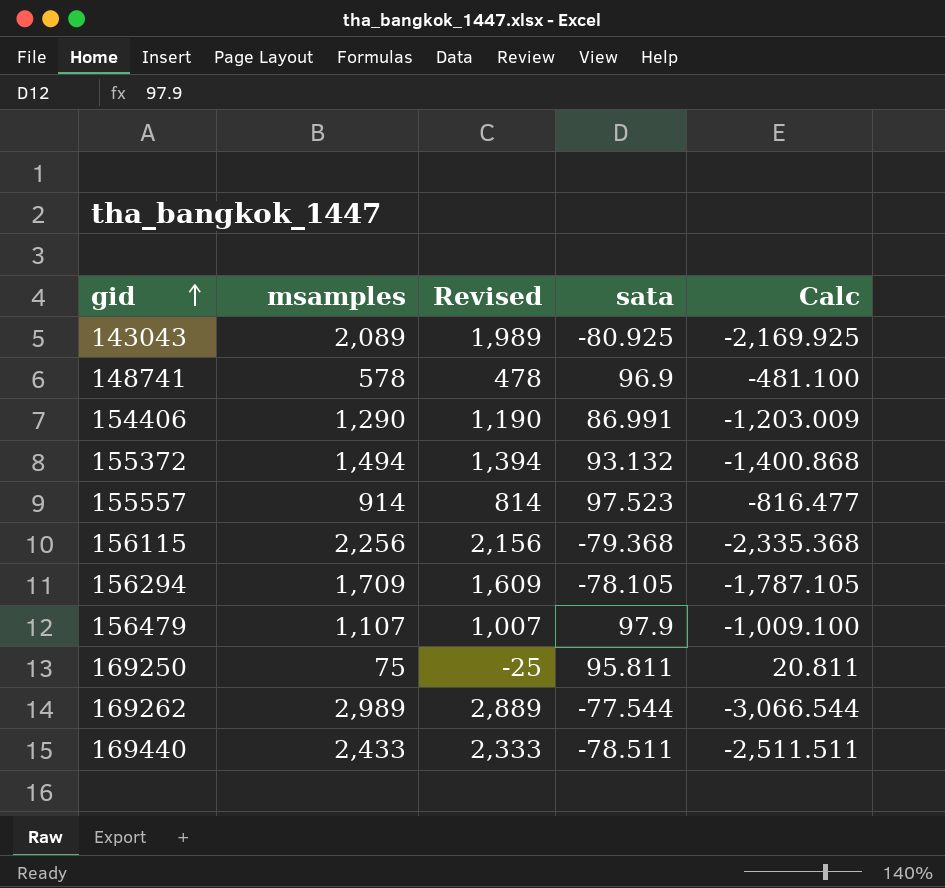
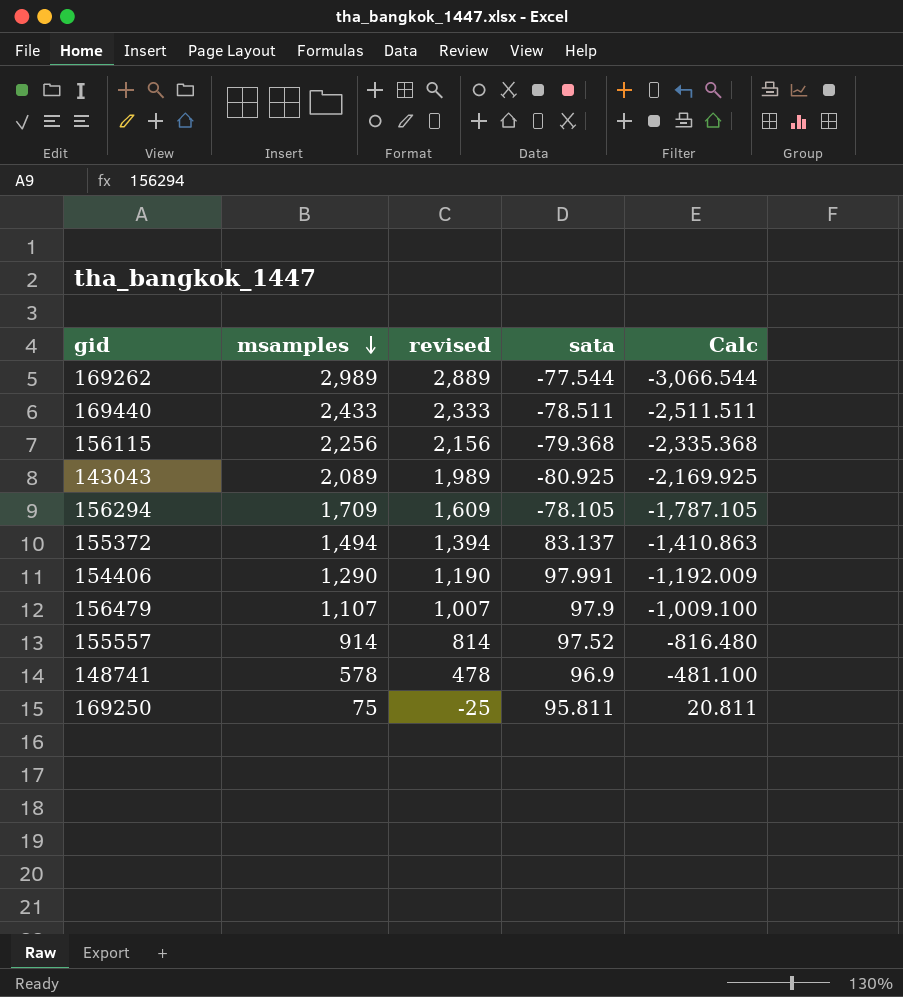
row order: gid ascending -> msamples descending
column name: Revised -> revised
155372 | sata: 93.132 -> 83.137
155372 | Calc: -1,400.868 -> -1,410.863
154406 | sata: 86.991 -> 97.991
154406 | Calc: -1,203.009 -> -1,192.009
155557 | sata: 97.523 -> 97.52
155557 | Calc: -816.477 -> -816.480

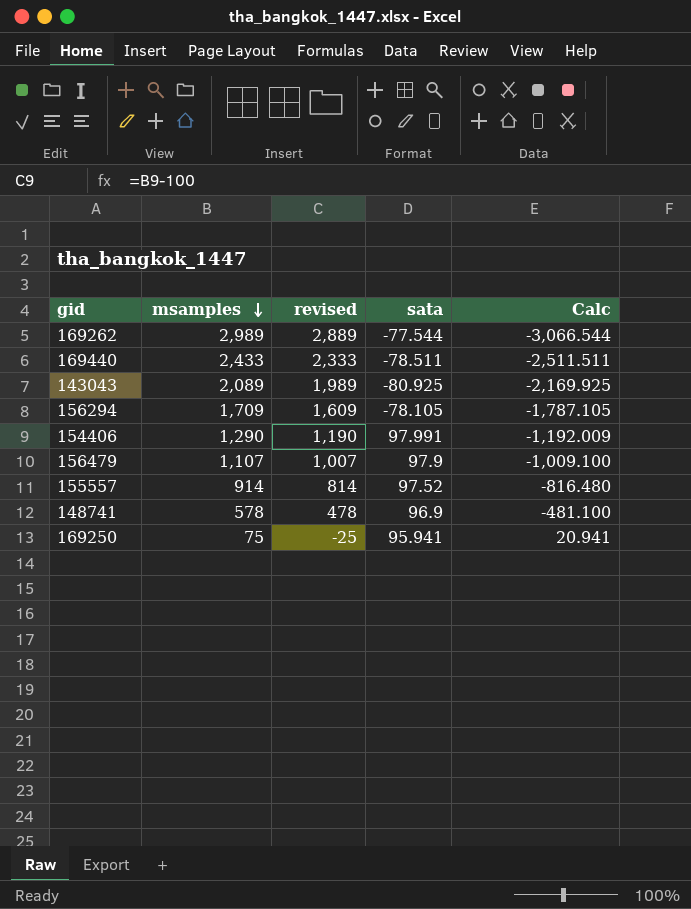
row 156115: 2,256 | 2,156 | -79.368 | -2,335.368 -> none
row 155372: 1,494 | 1,394 | 83.137 | -1,410.863 -> none
169250 | sata: 95.811 -> 95.941
169250 | Calc: 20.811 -> 20.941

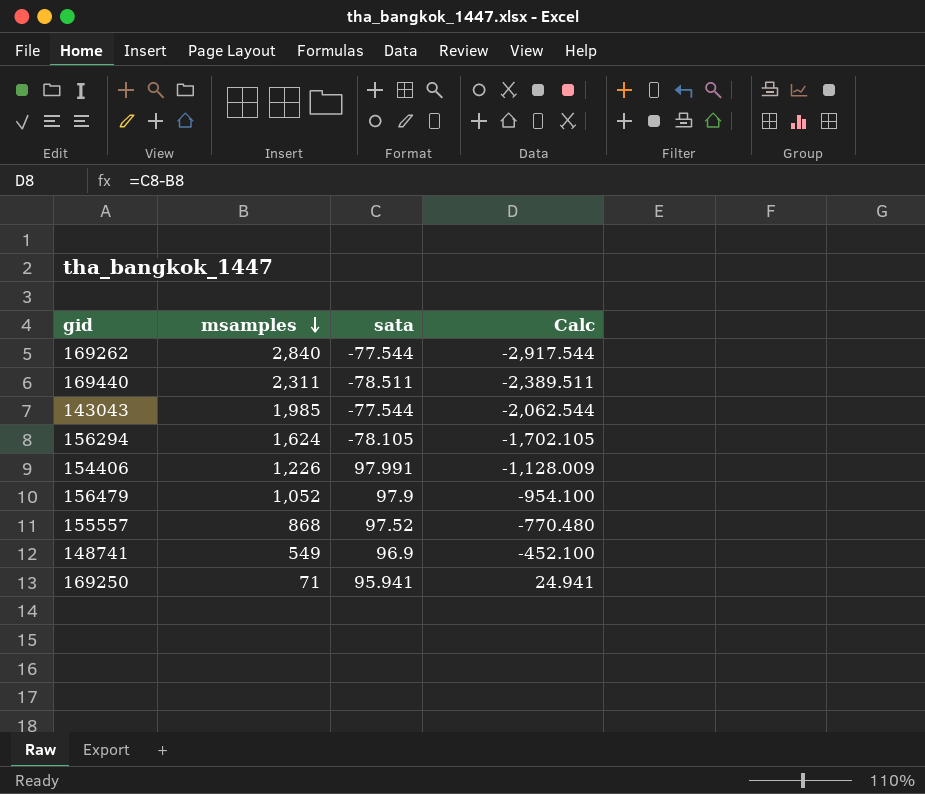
column revised | formula: [msamples] - 100 -> none
169262 | msamples: 2,989 -> 2,840
169262 | Calc: -3,066.544 -> -2,917.544
169440 | msamples: 2,433 -> 2,311
169440 | Calc: -2,511.511 -> -2,389.511
143043 | msamples: 2,089 -> 1,985
143043 | sata: -80.925 -> -77.544
143043 | Calc: -2,169.925 -> -2,062.544
156294 | msamples: 1,709 -> 1,624
156294 | Calc: -1,787.105 -> -1,702.105
154406 | msamples: 1,290 -> 1,226
154406 | Calc: -1,192.009 -> -1,128.009
156479 | msamples: 1,107 -> 1,052
156479 | Calc: -1,009.100 -> -954.100
155557 | msamples: 914 -> 868
155557 | Calc: -816.480 -> -770.480
148741 | msamples: 578 -> 549
148741 | Calc: -481.100 -> -452.100
169250 | msamples: 75 -> 71
169250 | Calc: 20.941 -> 24.941

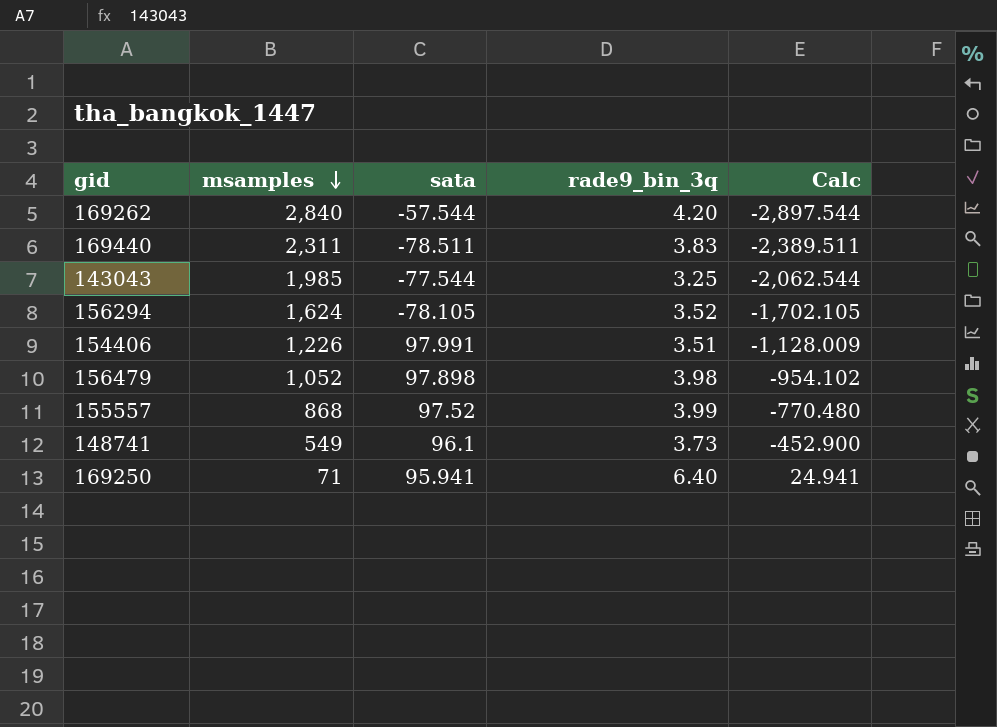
column rade9_bin_3q | position: none -> 4
169262 | sata: -77.544 -> -57.544
169262 | Calc: -2,917.544 -> -2,897.544
156479 | sata: 97.9 -> 97.898
156479 | Calc: -954.100 -> -954.102
148741 | sata: 96.9 -> 96.1
148741 | Calc: -452.100 -> -452.900

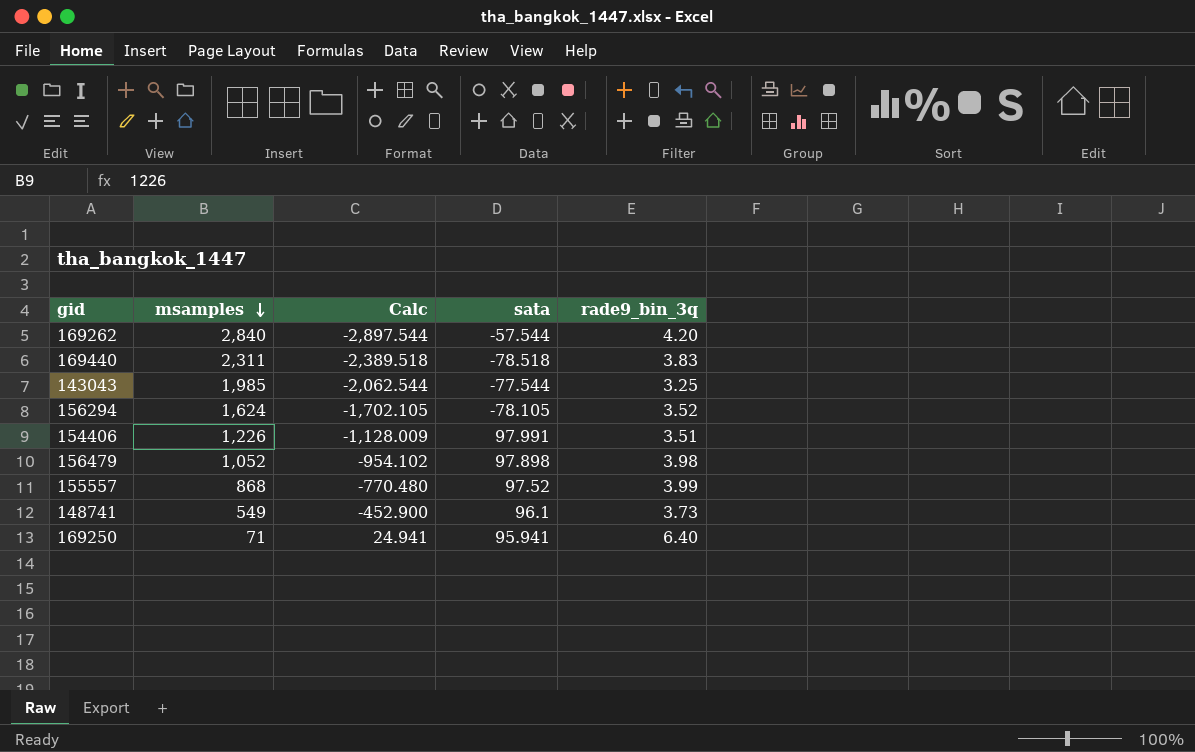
column Calc | position: 5 -> 3
169440 | Calc: -2,389.511 -> -2,389.518
169440 | sata: -78.511 -> -78.518

